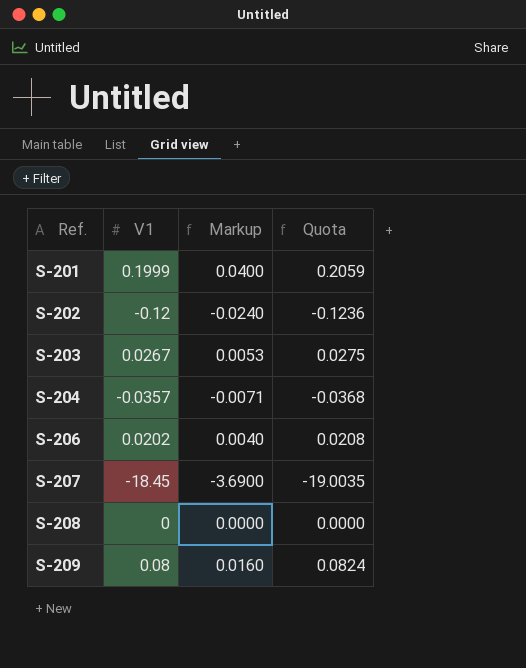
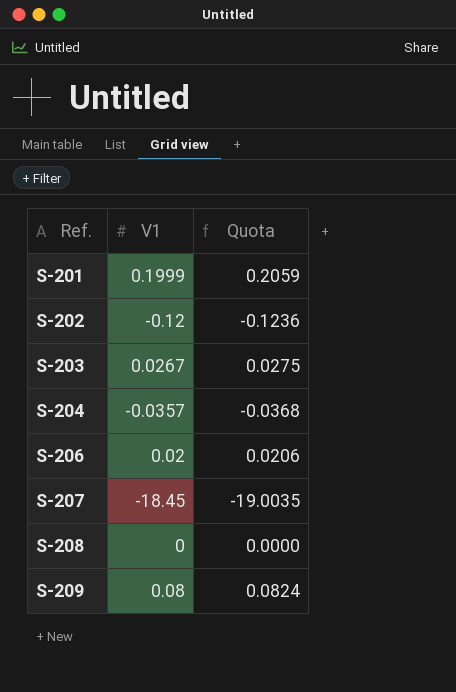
column Markup | formula: [V1] * 0.2 -> none
S-206 | V1: 0.0202 -> 0.02
S-206 | Quota: 0.0208 -> 0.0206

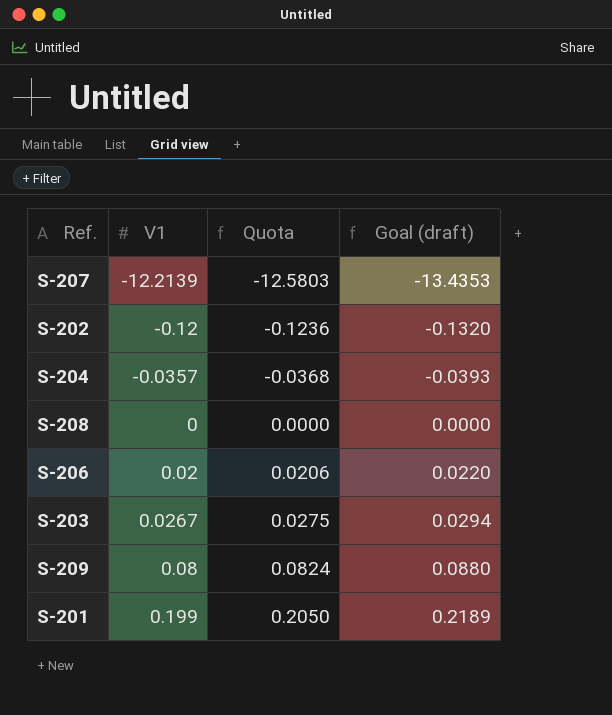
row order: Ref. ascending -> V1 ascending
column Goal (draft) | formula: none -> [V1] * 1.1
S-207 | V1: -18.45 -> -12.2139
S-207 | Quota: -19.0035 -> -12.5803
S-201 | V1: 0.1999 -> 0.199
S-201 | Quota: 0.2059 -> 0.2050

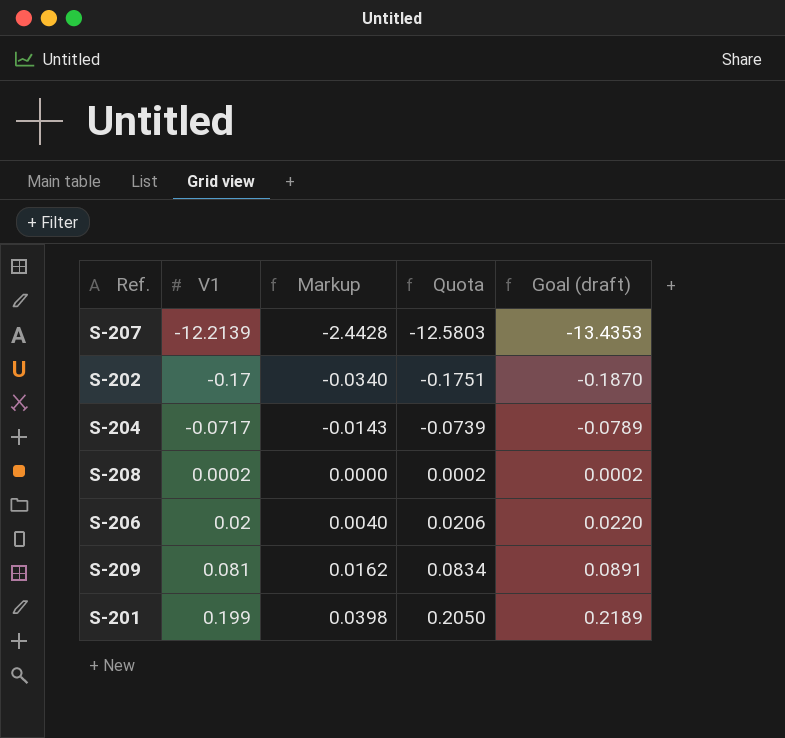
column Markup | formula: none -> [V1] * 0.2
row S-203: 0.0267 | 0.0275 | 0.0294 -> none
S-202 | V1: -0.12 -> -0.17
S-202 | Quota: -0.1236 -> -0.1751
S-202 | Goal (draft): -0.1320 -> -0.1870
S-204 | V1: -0.0357 -> -0.0717
S-204 | Quota: -0.0368 -> -0.0739
S-204 | Goal (draft): -0.0393 -> -0.0789
S-208 | V1: 0 -> 0.0002
S-208 | Quota: 0.0000 -> 0.0002
S-208 | Goal (draft): 0.0000 -> 0.0002
S-209 | V1: 0.08 -> 0.081
S-209 | Quota: 0.0824 -> 0.0834
S-209 | Goal (draft): 0.0880 -> 0.0891

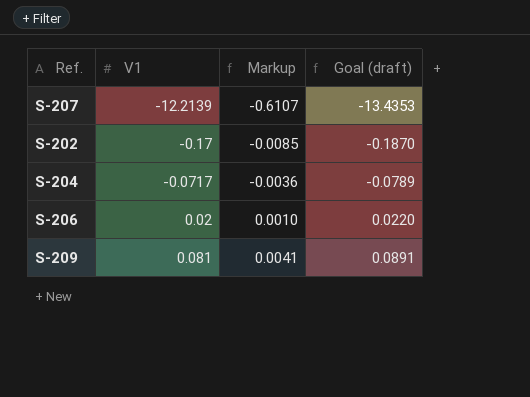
column Quota | formula: [V1] * 1.03 -> none
column Markup | formula: [V1] * 0.2 -> [V1] * 0.05
row S-208: 0.0002 | 0.0000 | 0.0002 | 0.0002 -> none
row S-201: 0.199 | 0.0398 | 0.2050 | 0.2189 -> none

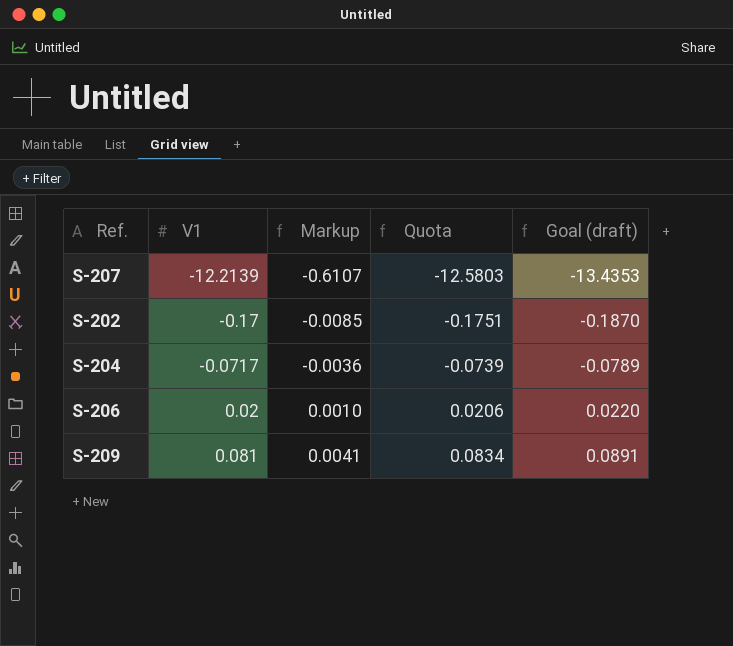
column Quota | formula: none -> [V1] * 1.03

